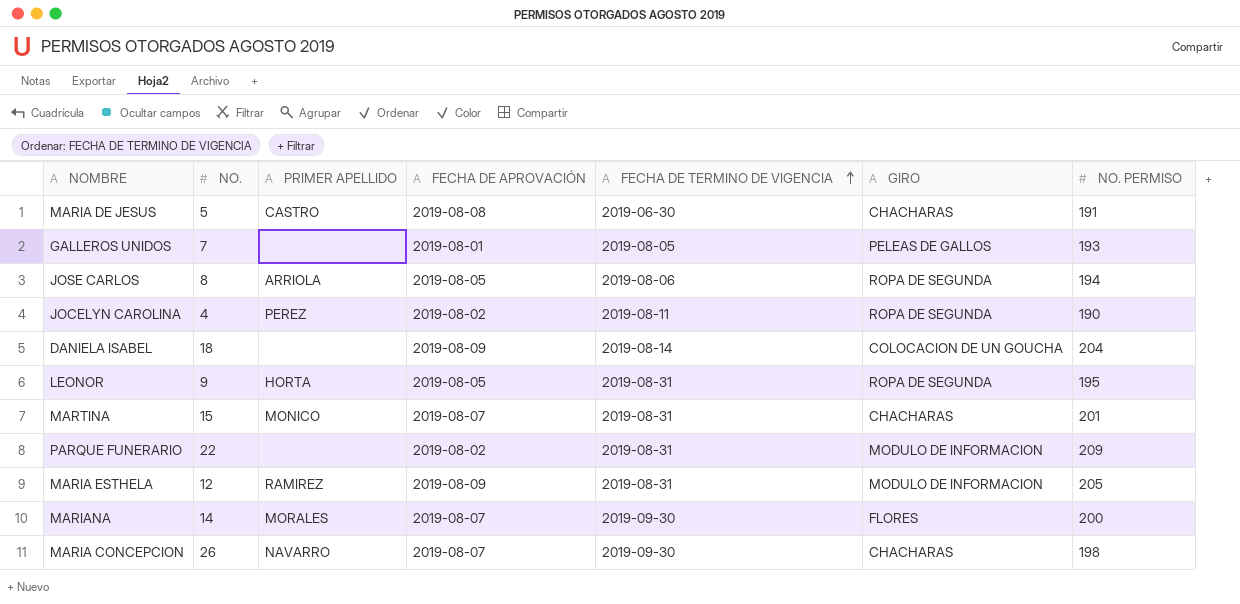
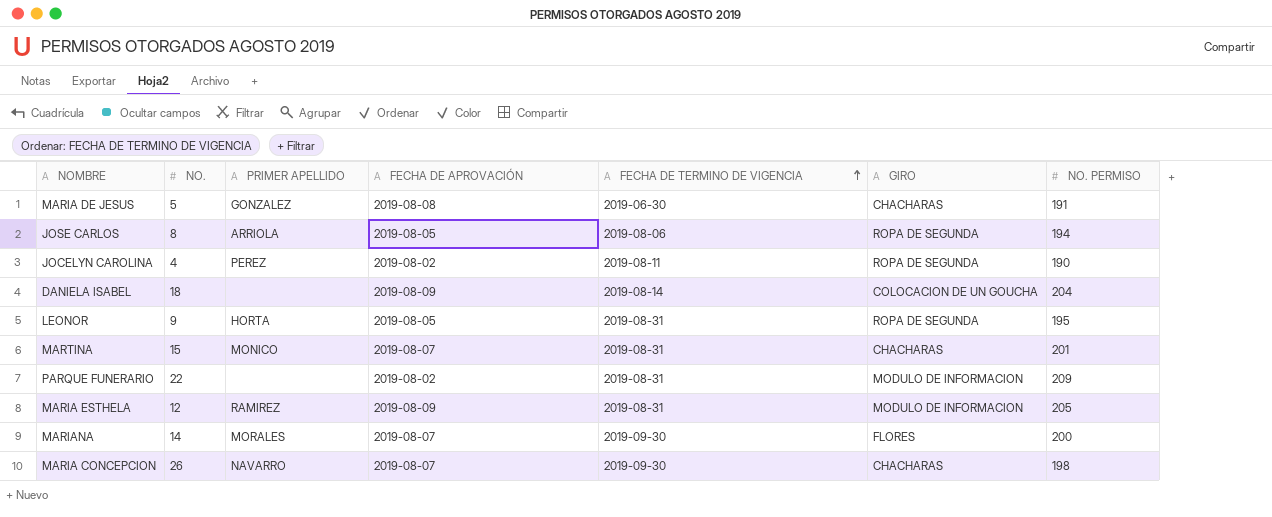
row GALLEROS UNIDOS: 7 | none | 2019-08-01 | 2019-08-05 | PELEAS DE GALLOS | 193 -> none
MARIA DE JESUS | PRIMER APELLIDO: CASTRO -> GONZALEZ

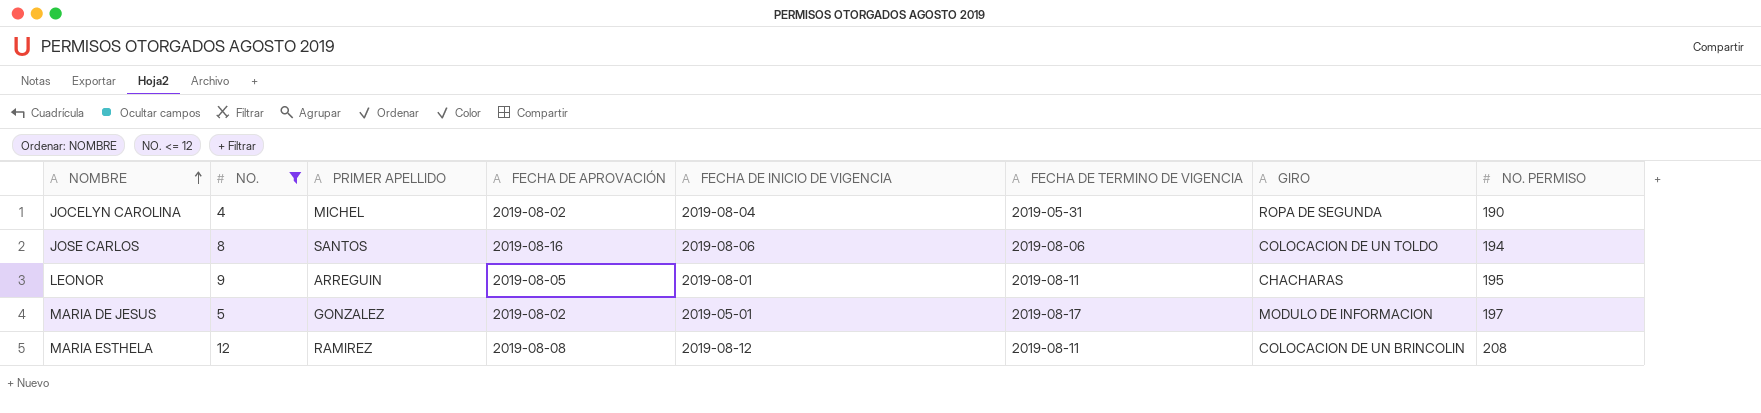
filter: none -> NO. <= 12
row order: FECHA DE TERMINO DE VIGENCIA ascending -> NOMBRE ascending
column FECHA DE INICIO DE VIGENCIA | position: none -> 5
JOCELYN CAROLINA | PRIMER APELLIDO: PEREZ -> MICHEL
JOCELYN CAROLINA | FECHA DE TERMINO DE VIGENCIA: 2019-08-11 -> 2019-05-31
JOSE CARLOS | PRIMER APELLIDO: ARRIOLA -> SANTOS
JOSE CARLOS | FECHA DE APROVACIÓN: 2019-08-05 -> 2019-08-16
JOSE CARLOS | GIRO: ROPA DE SEGUNDA -> COLOCACION DE UN TOLDO
LEONOR | PRIMER APELLIDO: HORTA -> ARREGUIN
LEONOR | FECHA DE TERMINO DE VIGENCIA: 2019-08-31 -> 2019-08-11
LEONOR | GIRO: ROPA DE SEGUNDA -> CHACHARAS
MARIA DE JESUS | FECHA DE APROVACIÓN: 2019-08-08 -> 2019-08-02
MARIA DE JESUS | FECHA DE TERMINO DE VIGENCIA: 2019-06-30 -> 2019-08-17
MARIA DE JESUS | GIRO: CHACHARAS -> MODULO DE INFORMACION
MARIA DE JESUS | NO. PERMISO: 191 -> 197
MARIA ESTHELA | FECHA DE APROVACIÓN: 2019-08-09 -> 2019-08-08
MARIA ESTHELA | FECHA DE TERMINO DE VIGENCIA: 2019-08-31 -> 2019-08-11
MARIA ESTHELA | GIRO: MODULO DE INFORMACION -> COLOCACION DE UN BRINCOLIN
MARIA ESTHELA | NO. PERMISO: 205 -> 208

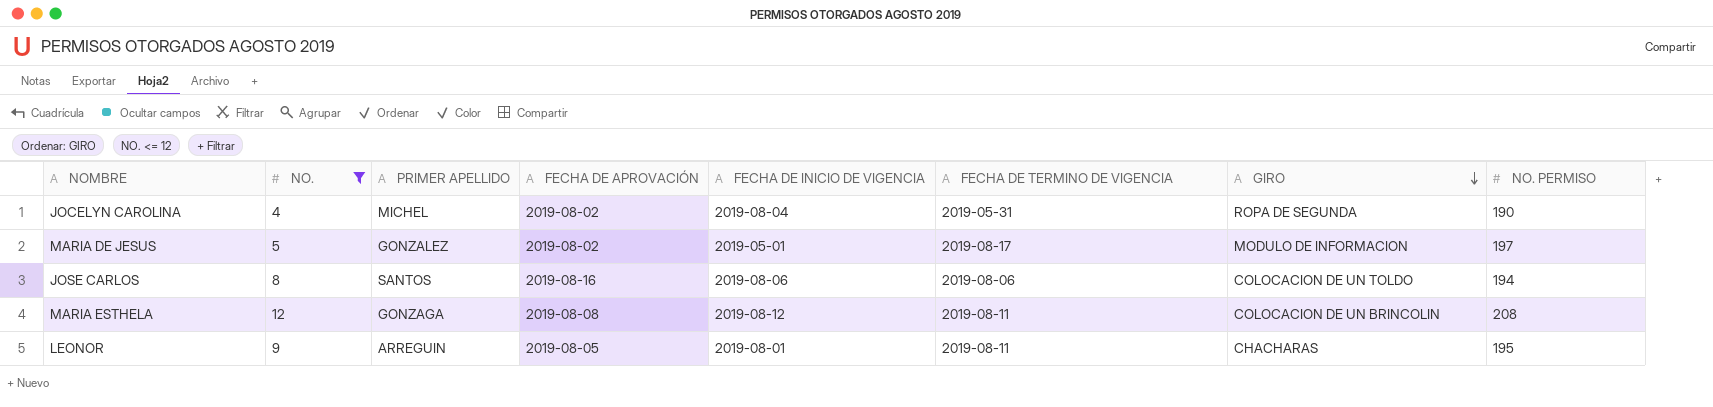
row order: NOMBRE ascending -> GIRO descending
MARIA ESTHELA | PRIMER APELLIDO: RAMIREZ -> GONZAGA

